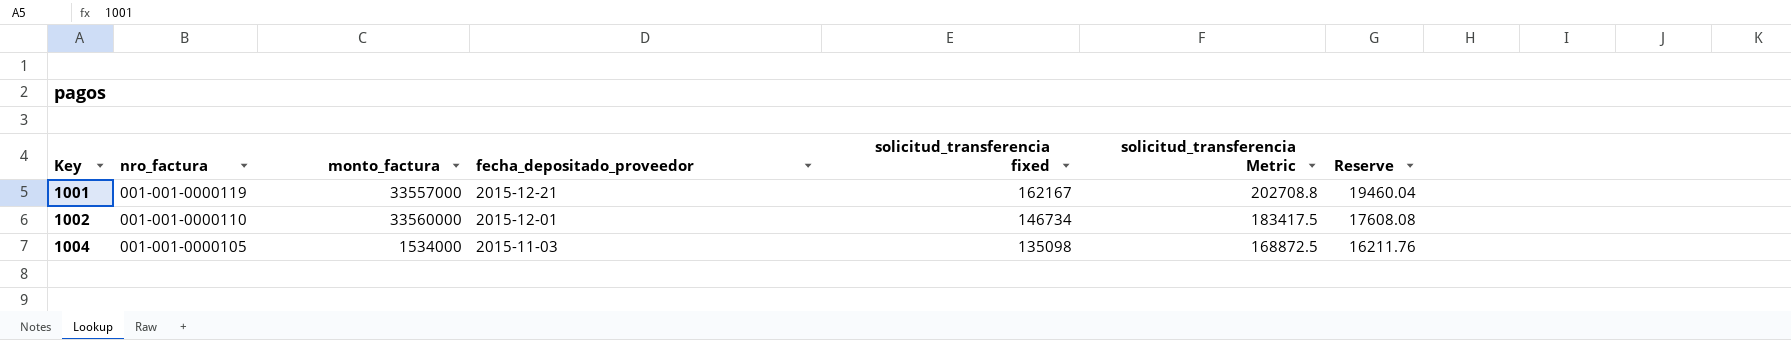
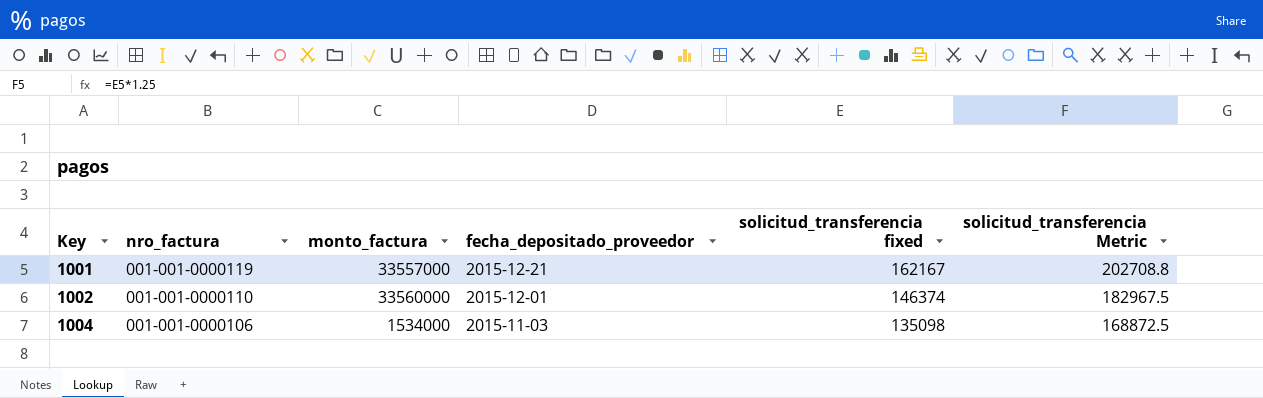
column Reserve | formula: [solicitud_transferencia fixed] * 0.12 -> none
1002 | solicitud_transferencia fixed: 146734 -> 146374
1002 | solicitud_transferencia Metric: 183417.5 -> 182967.5
1004 | nro_factura: 001-001-0000105 -> 001-001-0000106

